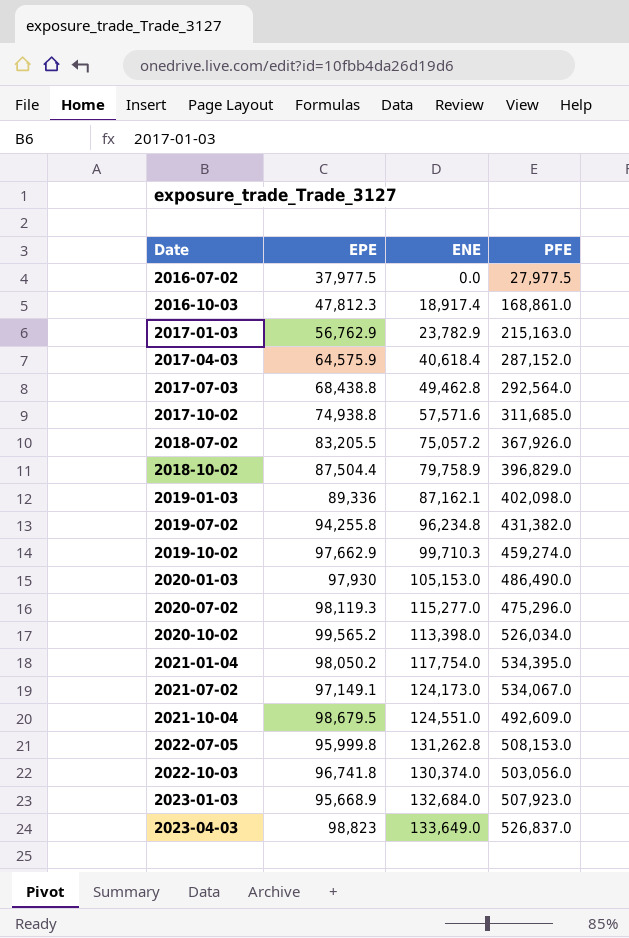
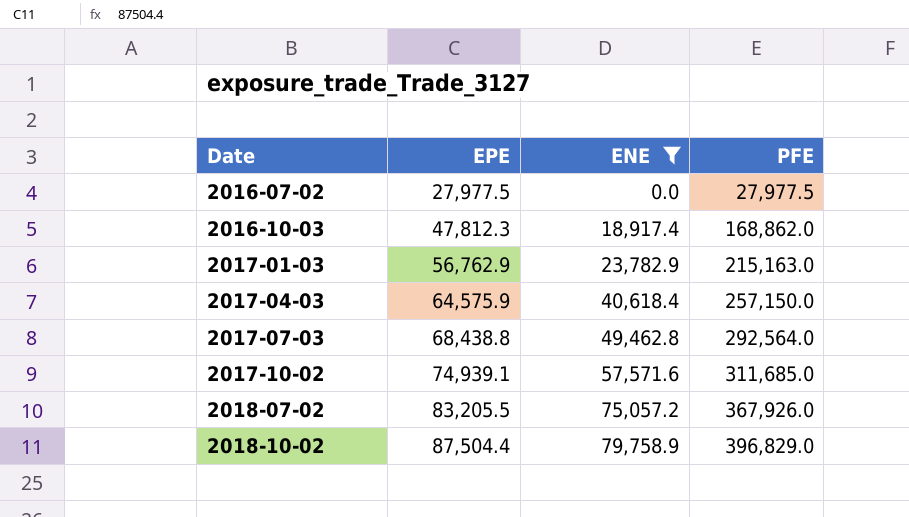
filter: none -> ENE <= 79,758.9
2016-07-02 | EPE: 37,977.5 -> 27,977.5
2016-10-03 | PFE: 168,861.0 -> 168,862.0
2017-04-03 | PFE: 287,152.0 -> 257,150.0
2017-10-02 | EPE: 74,938.8 -> 74,939.1

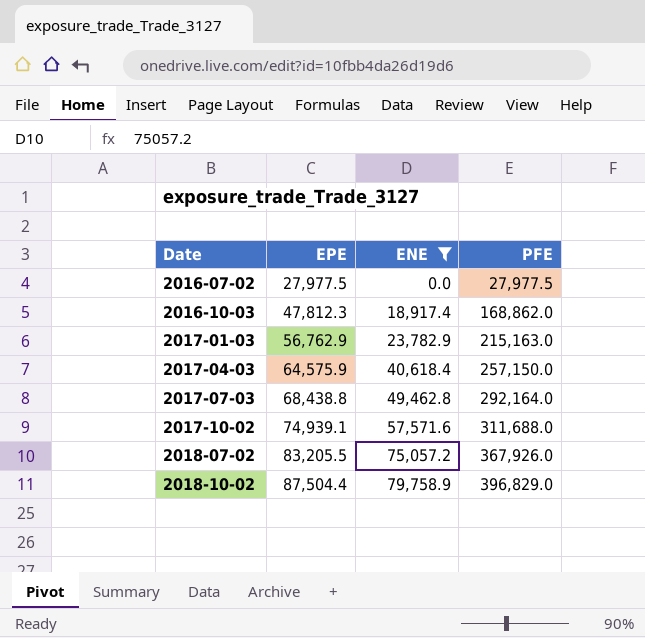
2017-07-03 | PFE: 292,564.0 -> 292,164.0
2017-10-02 | PFE: 311,685.0 -> 311,688.0

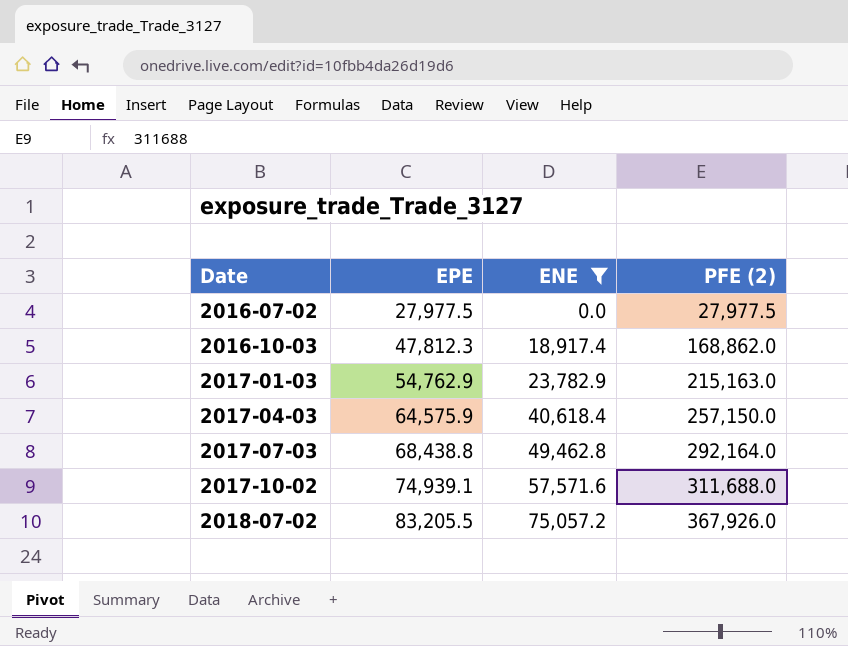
column name: PFE -> PFE (2)
row 2018-10-02: 87,504.4 | 79,758.9 | 396,829.0 -> none
2017-01-03 | EPE: 56,762.9 -> 54,762.9

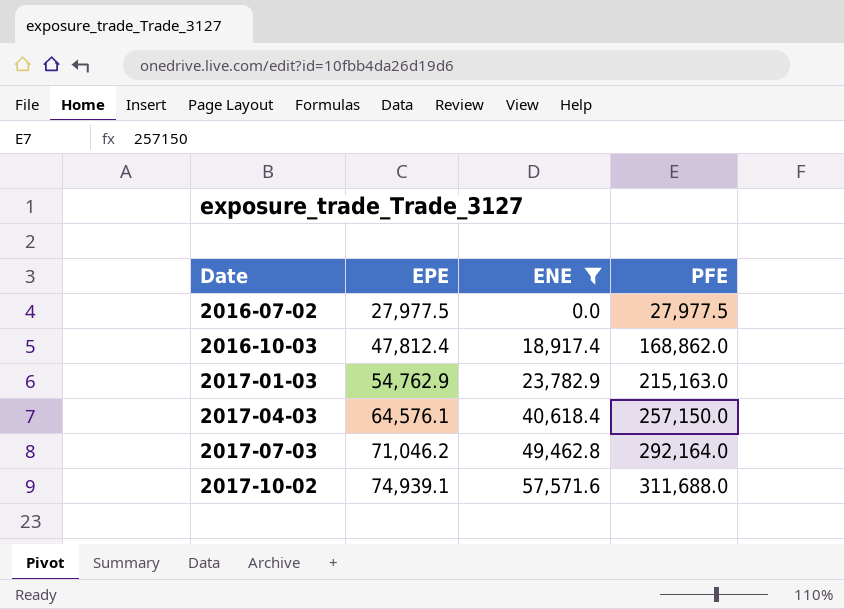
column name: PFE (2) -> PFE
row 2018-07-02: 83,205.5 | 75,057.2 | 367,926.0 -> none
2016-10-03 | EPE: 47,812.3 -> 47,812.4
2017-04-03 | EPE: 64,575.9 -> 64,576.1
2017-07-03 | EPE: 68,438.8 -> 71,046.2

